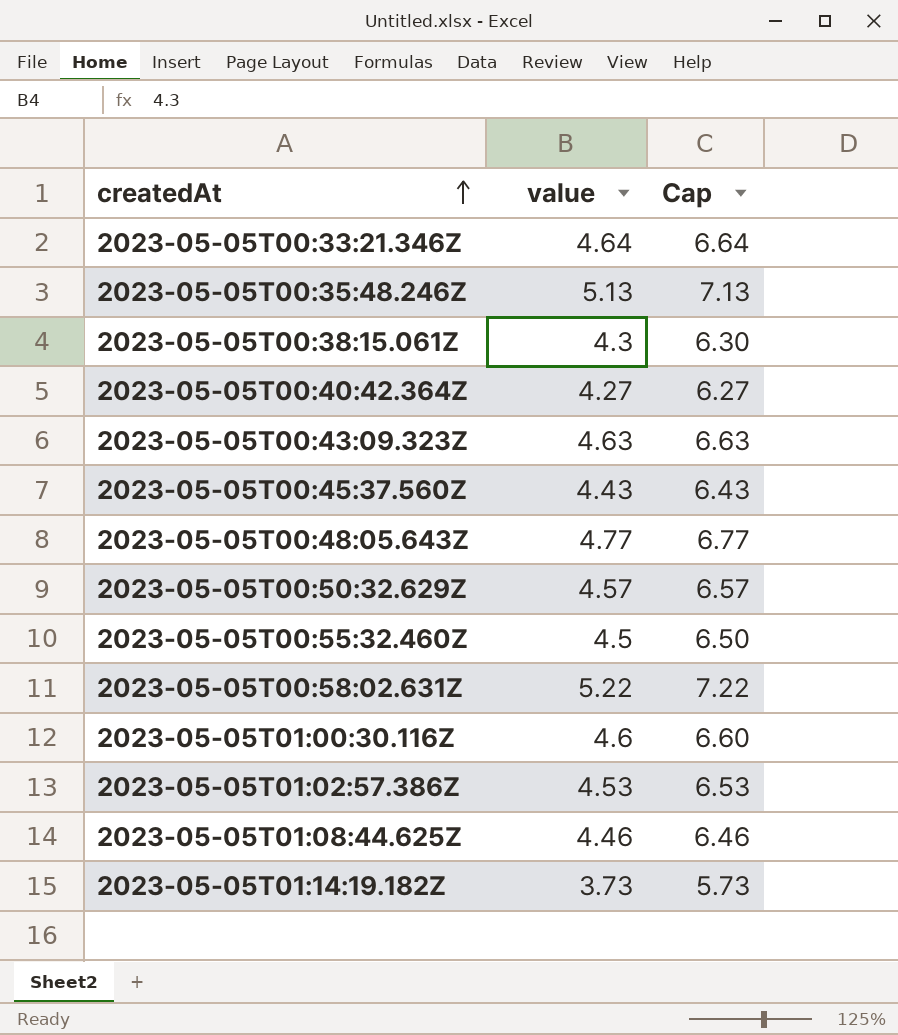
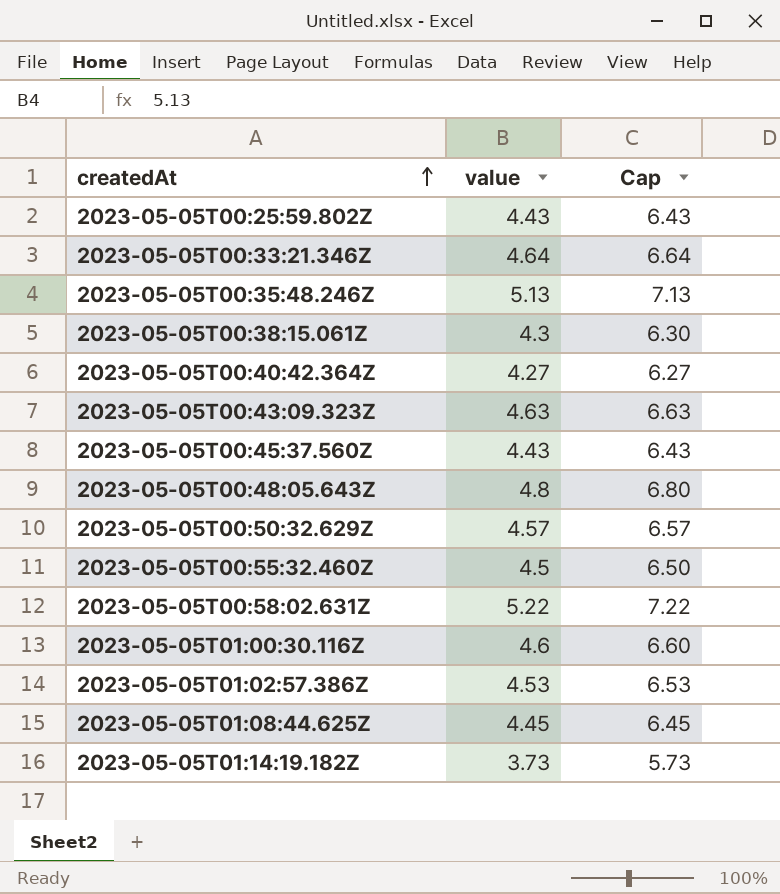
row 2023-05-05T00:25:59.802Z: none -> 4.43 | 6.43
2023-05-05T00:48:05.643Z | value: 4.77 -> 4.8
2023-05-05T00:48:05.643Z | Cap: 6.77 -> 6.80
2023-05-05T01:08:44.625Z | value: 4.46 -> 4.45
2023-05-05T01:08:44.625Z | Cap: 6.46 -> 6.45

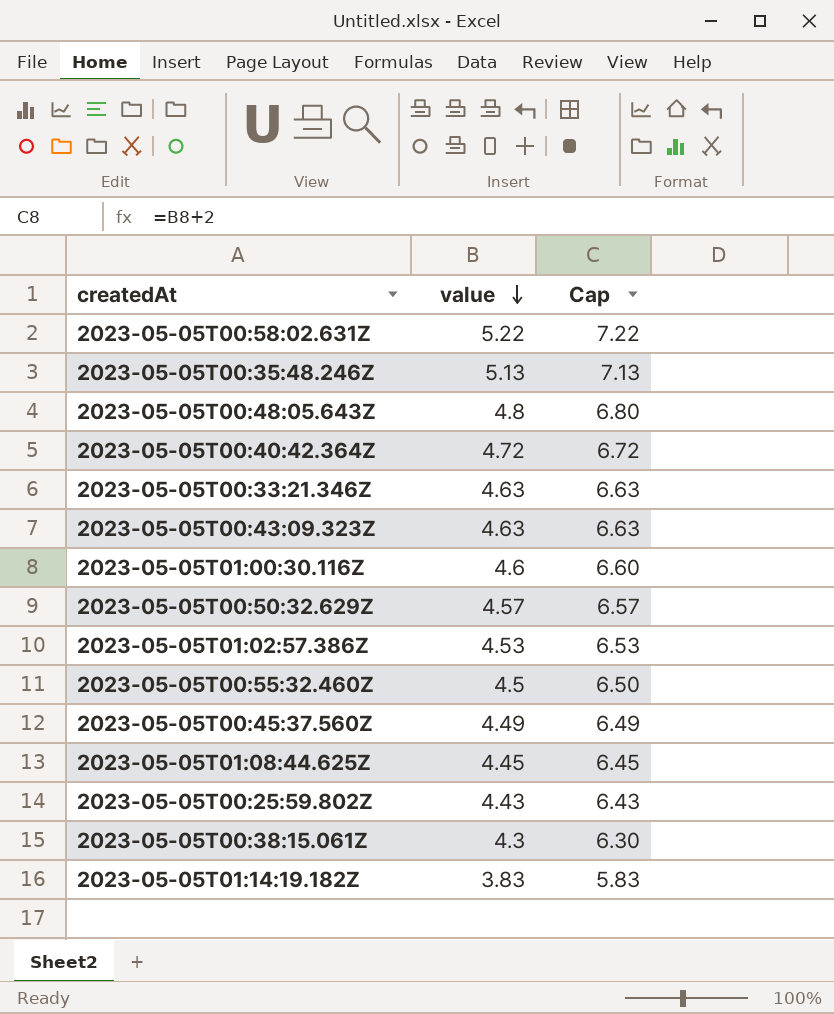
row order: createdAt ascending -> value descending
2023-05-05T00:40:42.364Z | value: 4.27 -> 4.72
2023-05-05T00:40:42.364Z | Cap: 6.27 -> 6.72
2023-05-05T00:33:21.346Z | value: 4.64 -> 4.63
2023-05-05T00:33:21.346Z | Cap: 6.64 -> 6.63
2023-05-05T00:45:37.560Z | value: 4.43 -> 4.49
2023-05-05T00:45:37.560Z | Cap: 6.43 -> 6.49
2023-05-05T01:14:19.182Z | value: 3.73 -> 3.83
2023-05-05T01:14:19.182Z | Cap: 5.73 -> 5.83

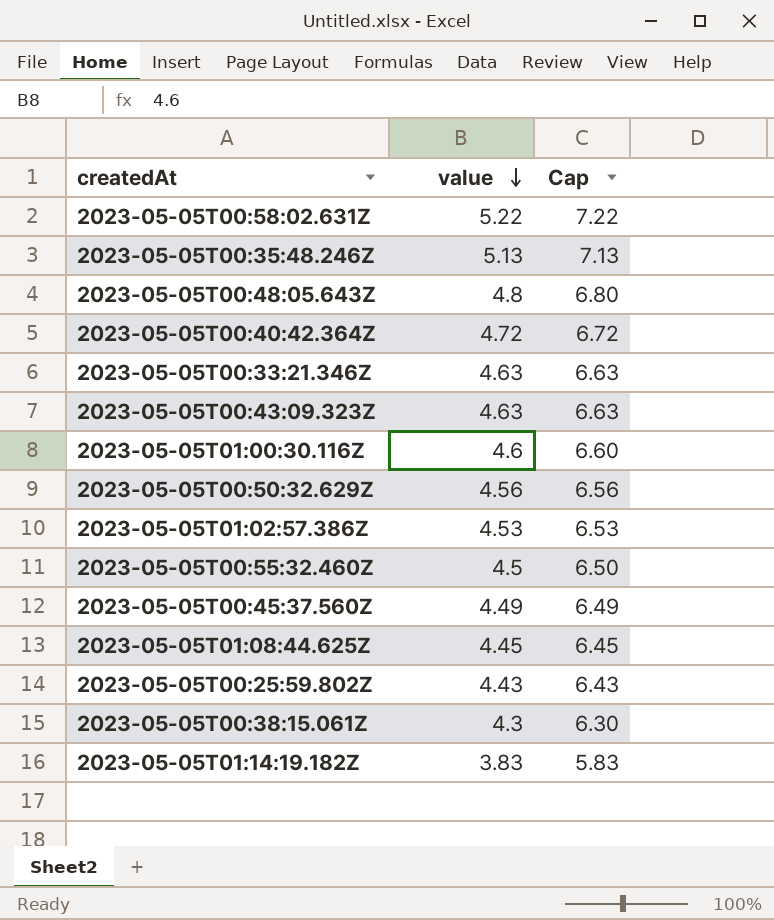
2023-05-05T00:50:32.629Z | value: 4.57 -> 4.56
2023-05-05T00:50:32.629Z | Cap: 6.57 -> 6.56

